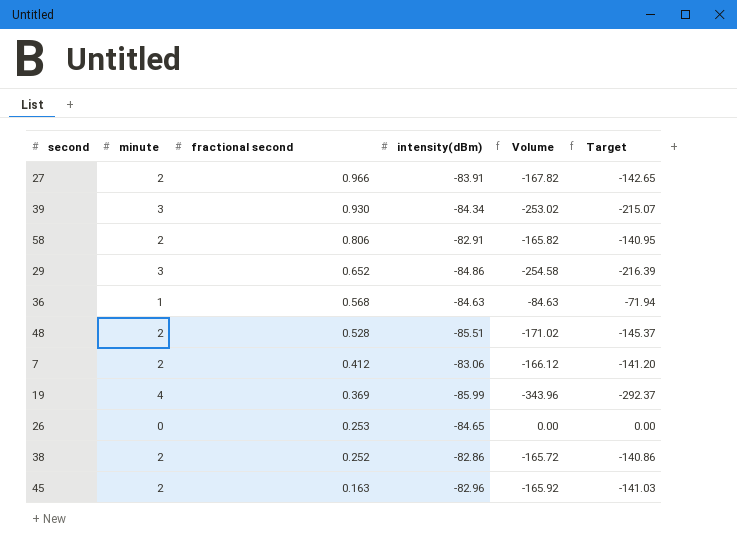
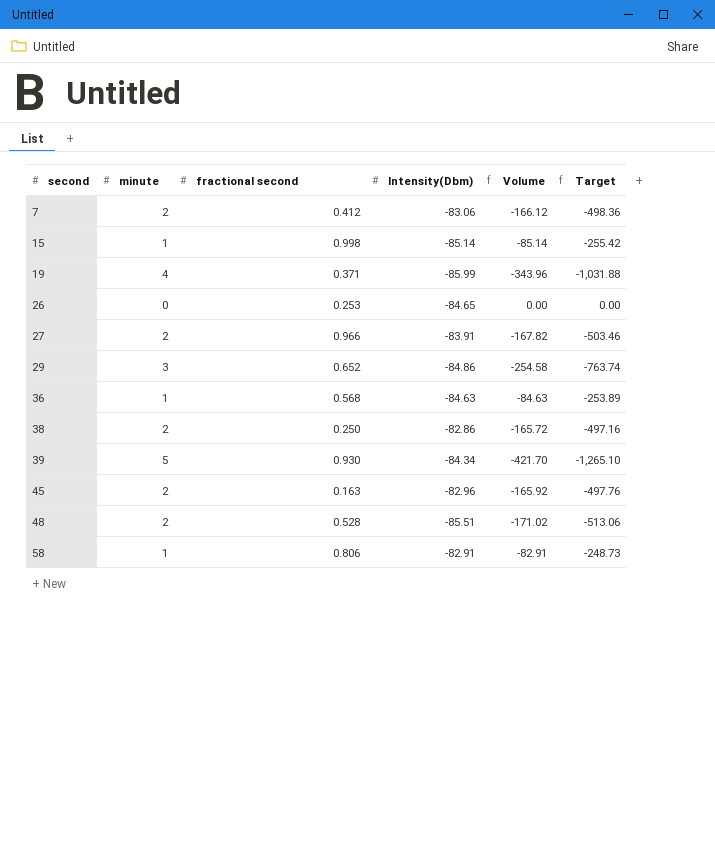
row order: fractional second descending -> second ascending
column name: intensity(dBm) -> Intensity(Dbm)
column Target | formula: [Volume] * 0.85 -> [Volume] * 3
row 15: none -> 1 | 0.998 | -85.14 | -85.14 | -255.42
19 | fractional second: 0.369 -> 0.371
38 | fractional second: 0.252 -> 0.250
39 | minute: 3 -> 5
39 | Volume: -253.02 -> -421.70
58 | minute: 2 -> 1
58 | Volume: -165.82 -> -82.91

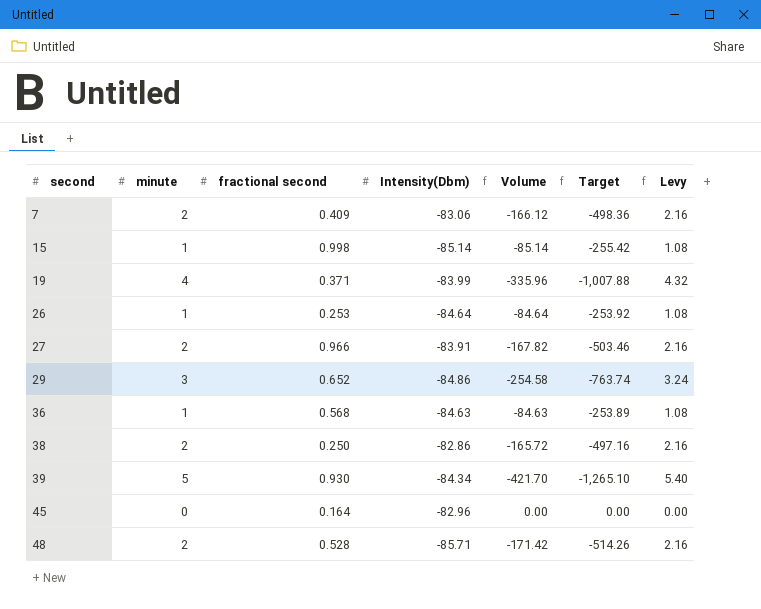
column Levy | formula: none -> [minute] * 1.08
row 58: 1 | 0.806 | -82.91 | -82.91 | -248.73 -> none
7 | fractional second: 0.412 -> 0.409
19 | Intensity(Dbm): -85.99 -> -83.99
19 | Volume: -343.96 -> -335.96
19 | Target: -1,031.88 -> -1,007.88
26 | minute: 0 -> 1
26 | Intensity(Dbm): -84.65 -> -84.64
26 | Volume: 0.00 -> -84.64
26 | Target: 0.00 -> -253.92
45 | minute: 2 -> 0
45 | fractional second: 0.163 -> 0.164
45 | Volume: -165.92 -> 0.00
45 | Target: -497.76 -> 0.00
48 | Intensity(Dbm): -85.51 -> -85.71
48 | Volume: -171.02 -> -171.42
48 | Target: -513.06 -> -514.26

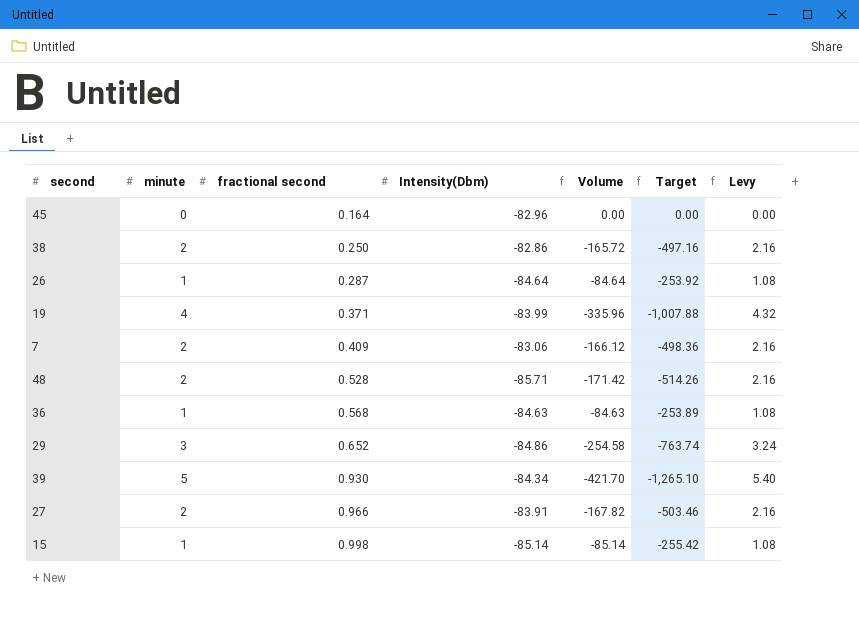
row order: second ascending -> fractional second ascending
26 | fractional second: 0.253 -> 0.287

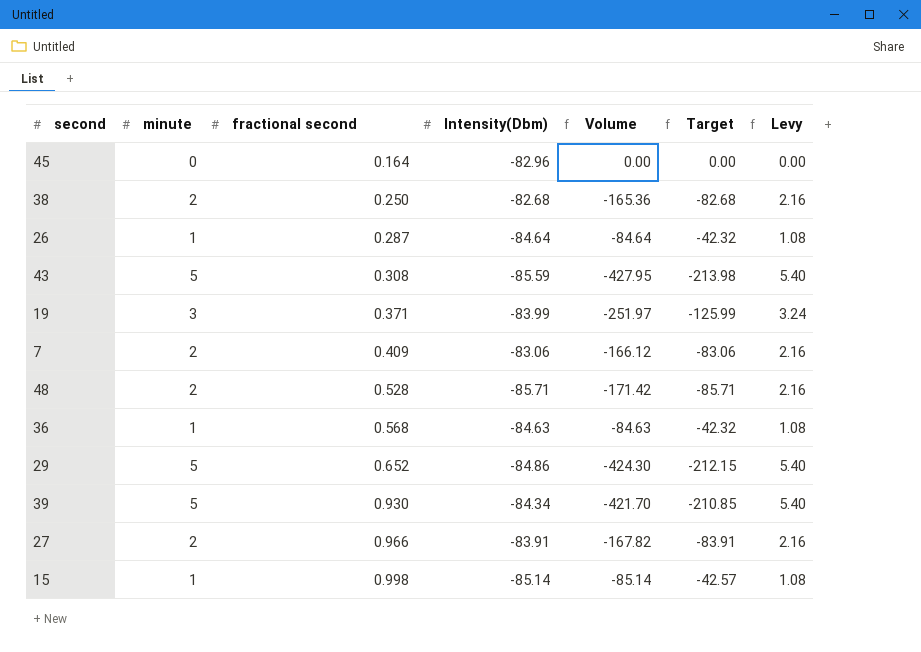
column Target | formula: [Volume] * 3 -> [Volume] * 0.5
38 | Intensity(Dbm): -82.86 -> -82.68
38 | Volume: -165.72 -> -165.36
row 43: none -> 5 | 0.308 | -85.59 | -427.95 | -213.98 | 5.40
19 | minute: 4 -> 3
19 | Volume: -335.96 -> -251.97
19 | Levy: 4.32 -> 3.24
29 | minute: 3 -> 5
29 | Volume: -254.58 -> -424.30
29 | Levy: 3.24 -> 5.40

